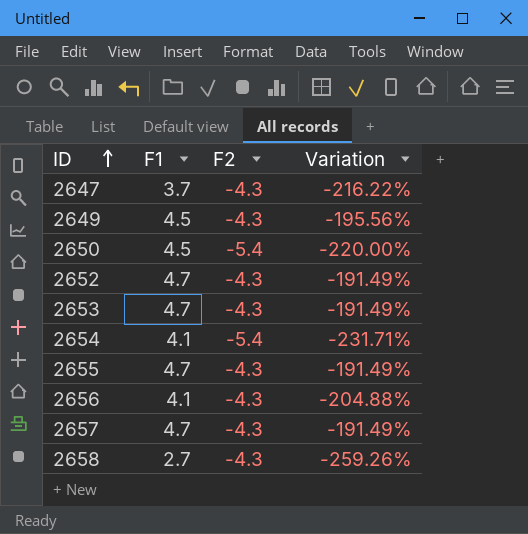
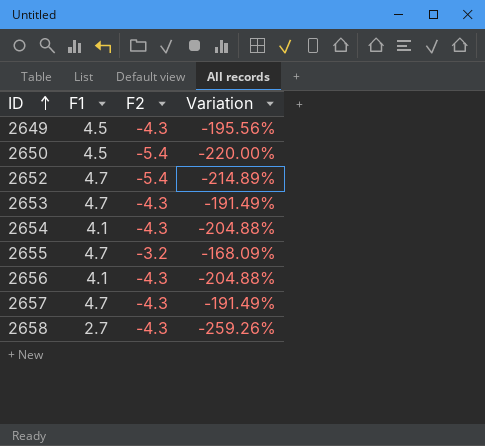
row 2647: 3.7 | -4.3 | -216.22% -> none
2652 | F2: -4.3 -> -5.4
2652 | Variation: -191.49% -> -214.89%
2654 | F2: -5.4 -> -4.3
2654 | Variation: -231.71% -> -204.88%
2655 | F2: -4.3 -> -3.2
2655 | Variation: -191.49% -> -168.09%

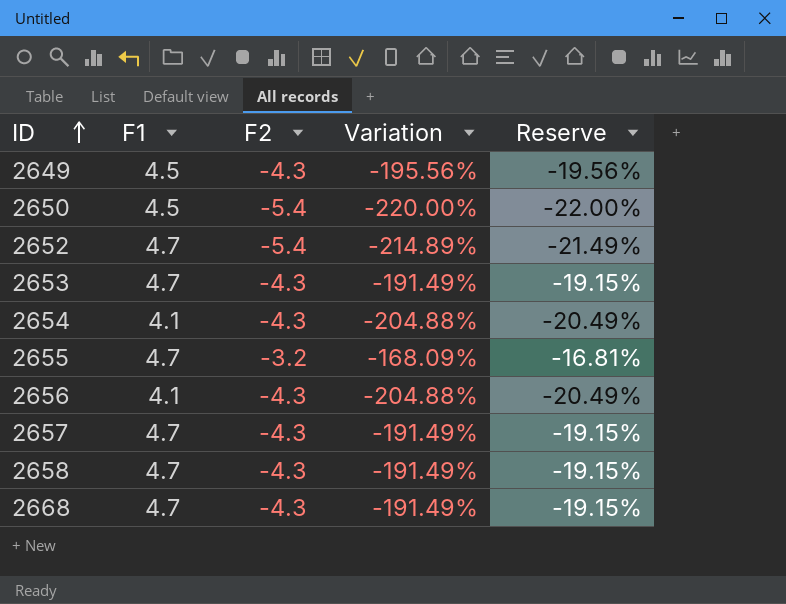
column Reserve | formula: none -> [Variation] * 0.1
2658 | F1: 2.7 -> 4.7
2658 | Variation: -259.26% -> -191.49%
row 2668: none -> 4.7 | -4.3 | -191.49% | -19.15%

